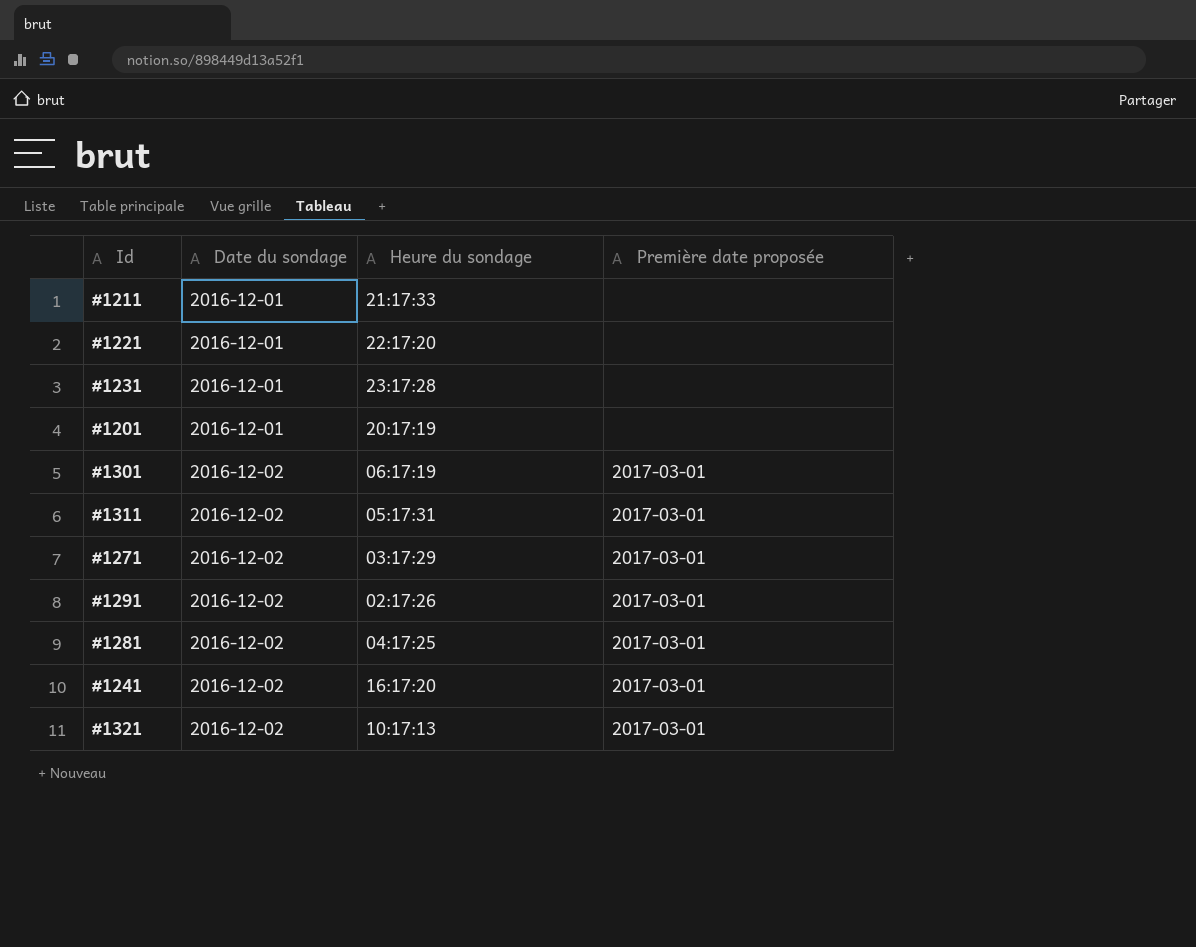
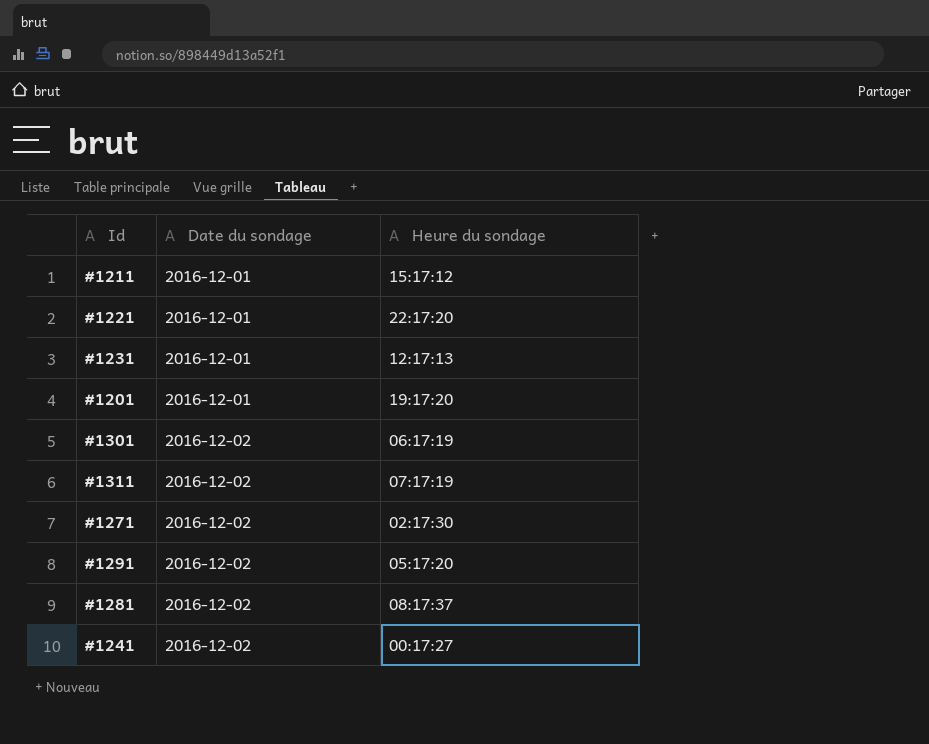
column Première date proposée | position: 4 -> none
row #1321: 2016-12-02 | 10:17:13 | 2017-03-01 -> none
#1211 | Heure du sondage: 21:17:33 -> 15:17:12
#1231 | Heure du sondage: 23:17:28 -> 12:17:13
#1201 | Heure du sondage: 20:17:19 -> 19:17:20
#1311 | Heure du sondage: 05:17:31 -> 07:17:19
#1271 | Heure du sondage: 03:17:29 -> 02:17:30
#1291 | Heure du sondage: 02:17:26 -> 05:17:20
#1281 | Heure du sondage: 04:17:25 -> 08:17:37
#1241 | Heure du sondage: 16:17:20 -> 00:17:27

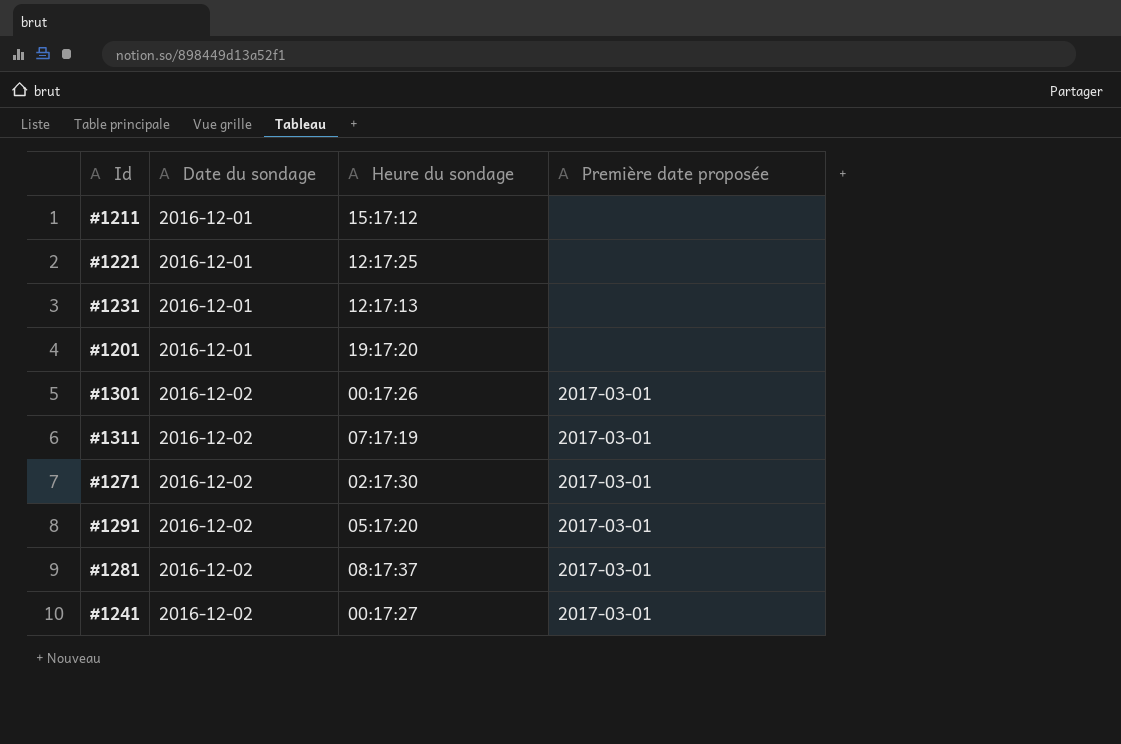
column Première date proposée | position: none -> 4
#1221 | Heure du sondage: 22:17:20 -> 12:17:25
#1301 | Heure du sondage: 06:17:19 -> 00:17:26

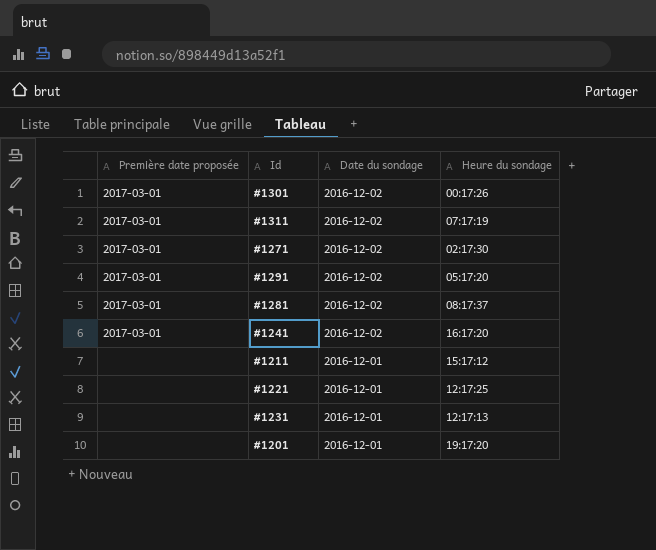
row order: Date du sondage ascending -> Date du sondage descending
column Première date proposée | position: 4 -> 1
#1241 | Heure du sondage: 00:17:27 -> 16:17:20

